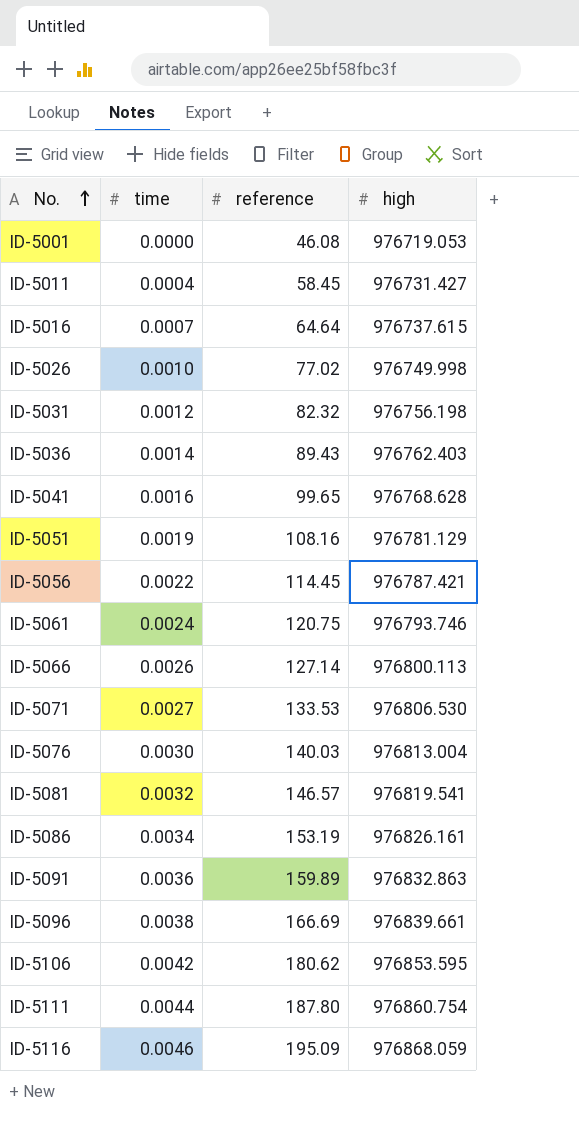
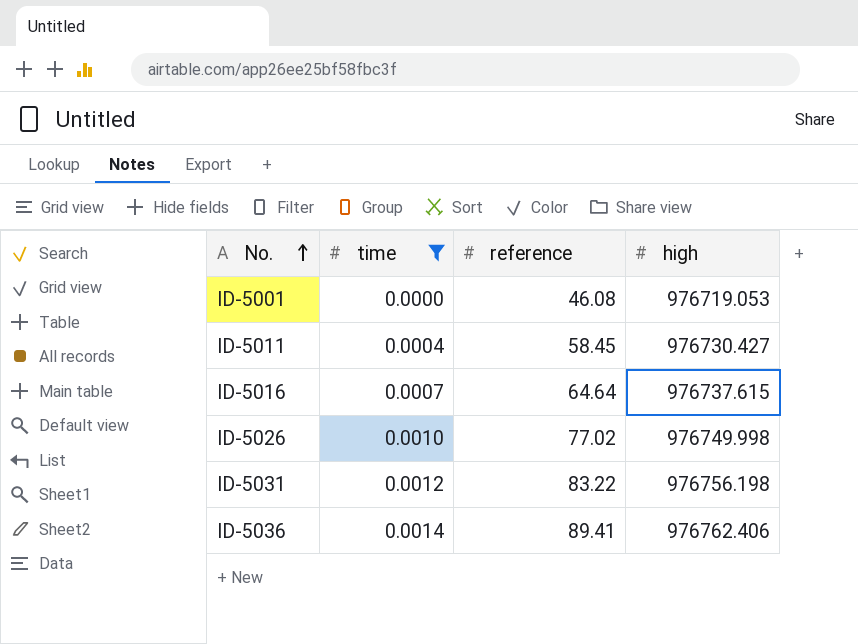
filter: none -> time <= 0.0014
ID-5011 | high: 976731.427 -> 976730.427
ID-5031 | reference: 82.32 -> 83.22
ID-5036 | reference: 89.43 -> 89.41
ID-5036 | high: 976762.403 -> 976762.406

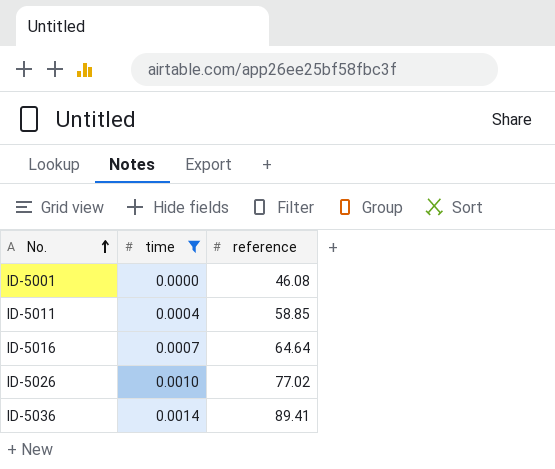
column high | position: 4 -> none
row ID-5031: 0.0012 | 83.22 | 976756.198 -> none
ID-5011 | reference: 58.45 -> 58.85

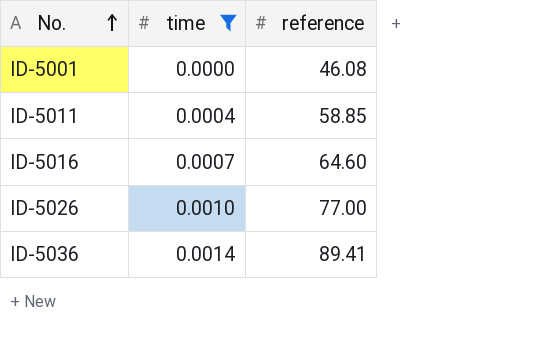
ID-5016 | reference: 64.64 -> 64.60
ID-5026 | reference: 77.02 -> 77.00

